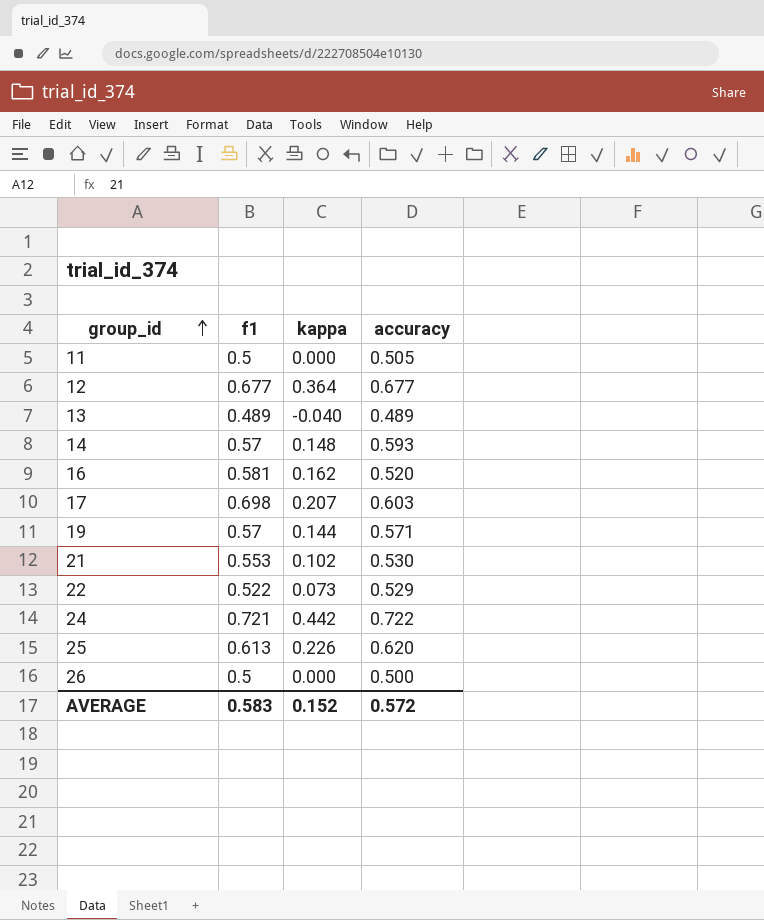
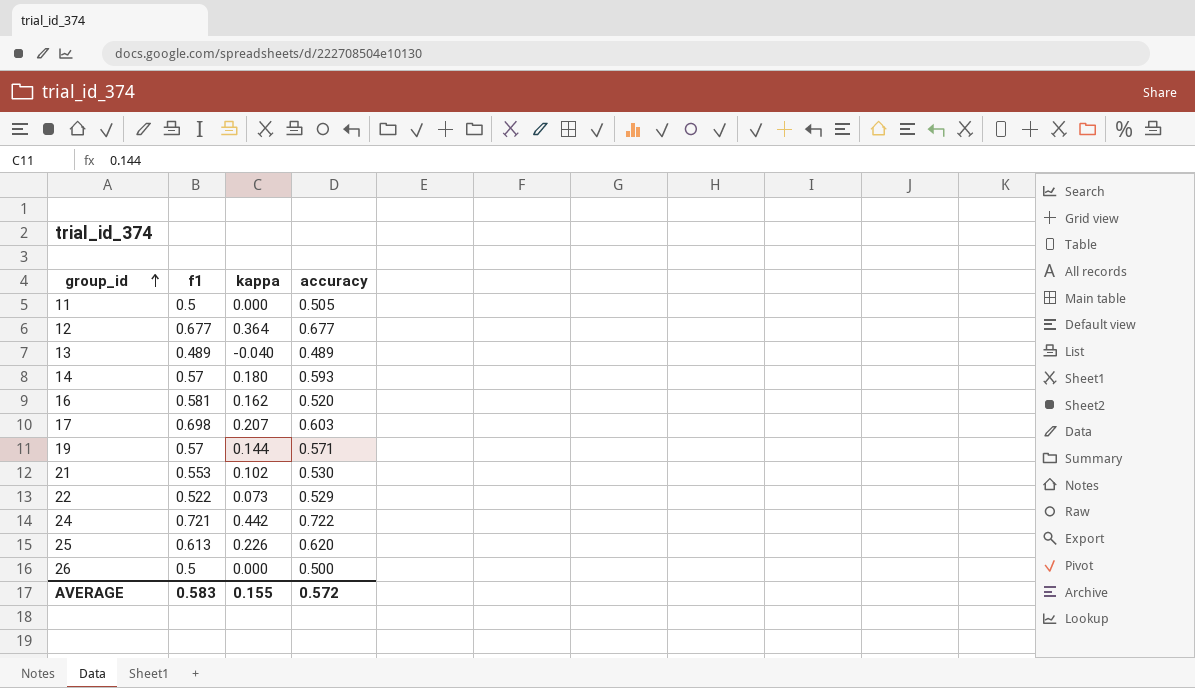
14 | kappa: 0.148 -> 0.180
AVERAGE | kappa: 0.152 -> 0.155

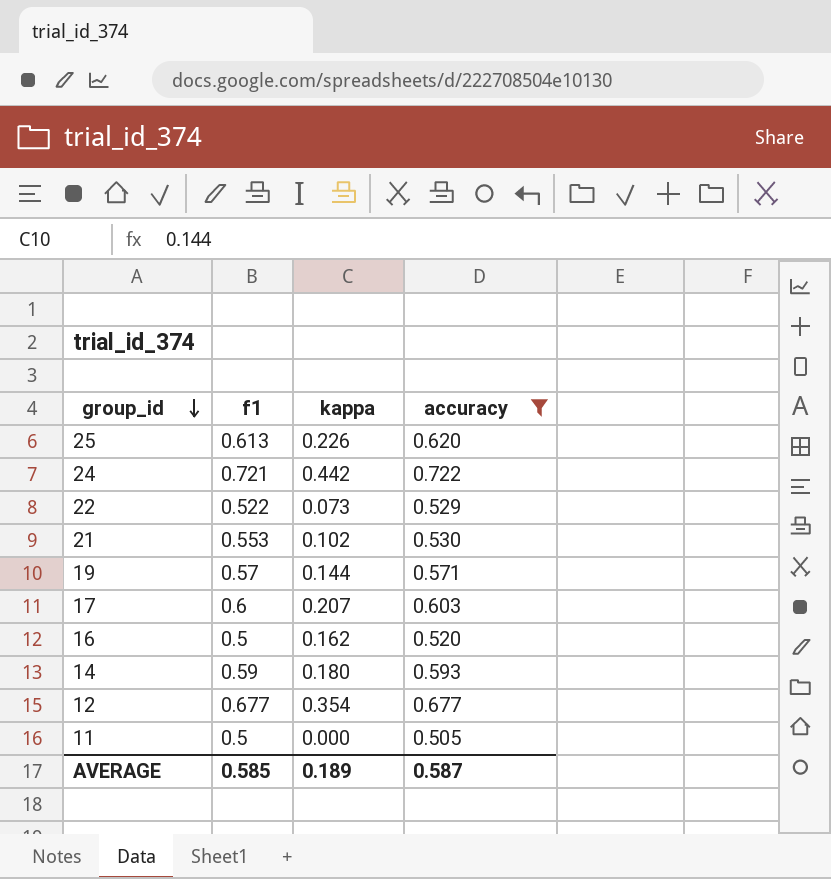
filter: none -> accuracy >= 0.505
row order: group_id ascending -> group_id descending
17 | f1: 0.698 -> 0.6
16 | f1: 0.581 -> 0.5
14 | f1: 0.57 -> 0.59
12 | kappa: 0.364 -> 0.354
AVERAGE | f1: 0.583 -> 0.585
AVERAGE | kappa: 0.155 -> 0.189
AVERAGE | accuracy: 0.572 -> 0.587

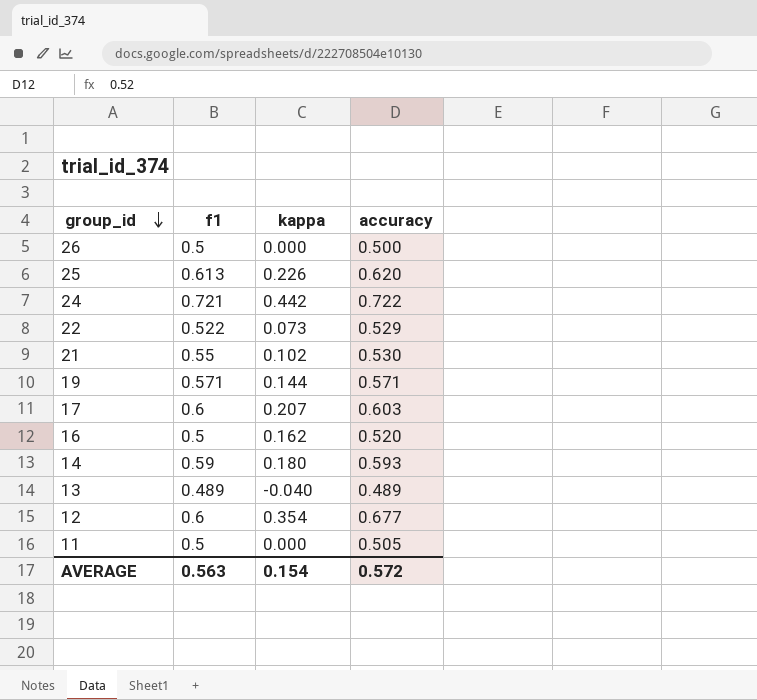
filter: accuracy >= 0.505 -> none
21 | f1: 0.553 -> 0.55
19 | f1: 0.57 -> 0.571
12 | f1: 0.677 -> 0.6
AVERAGE | f1: 0.585 -> 0.563
AVERAGE | kappa: 0.189 -> 0.154
AVERAGE | accuracy: 0.587 -> 0.572

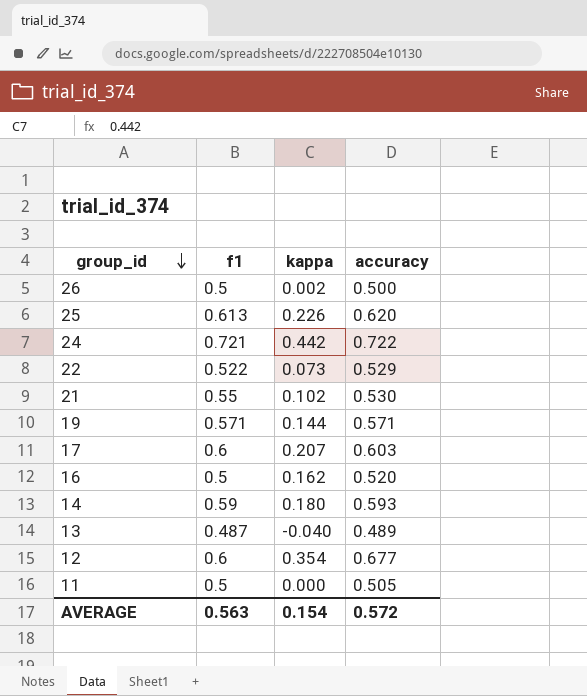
26 | kappa: 0.000 -> 0.002
13 | f1: 0.489 -> 0.487

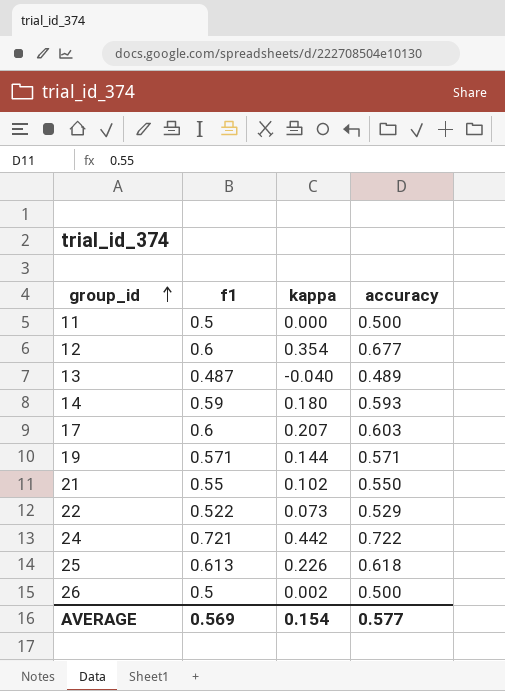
row order: group_id descending -> group_id ascending
row 16: 0.5 | 0.162 | 0.520 -> none
11 | accuracy: 0.505 -> 0.500
21 | accuracy: 0.530 -> 0.550
25 | accuracy: 0.620 -> 0.618
AVERAGE | f1: 0.563 -> 0.569
AVERAGE | accuracy: 0.572 -> 0.577

